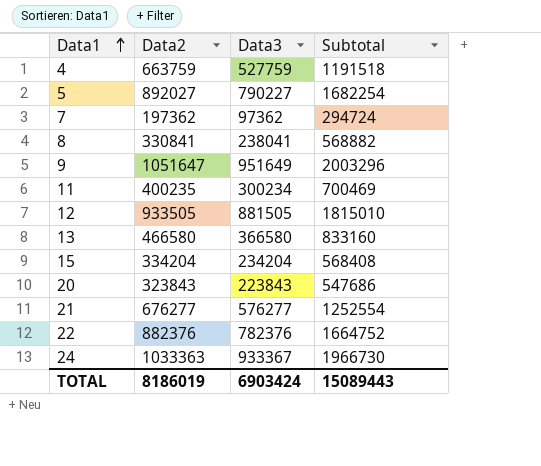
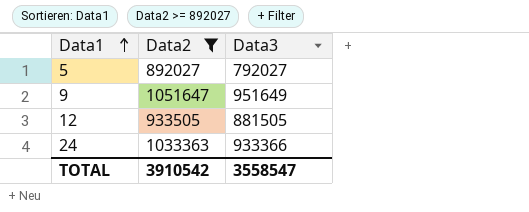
filter: none -> Data2 >= 892027
column Subtotal | formula: [Data2] + [Data3] -> none
5 | Data3: 790227 -> 792027
24 | Data3: 933367 -> 933366
TOTAL | Data2: 8186019 -> 3910542
TOTAL | Data3: 6903424 -> 3558547

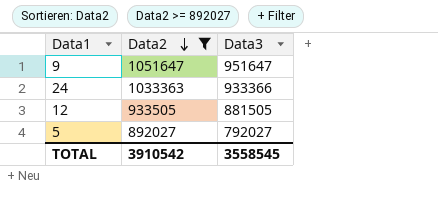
row order: Data1 ascending -> Data2 descending
9 | Data3: 951649 -> 951647
TOTAL | Data3: 3558547 -> 3558545

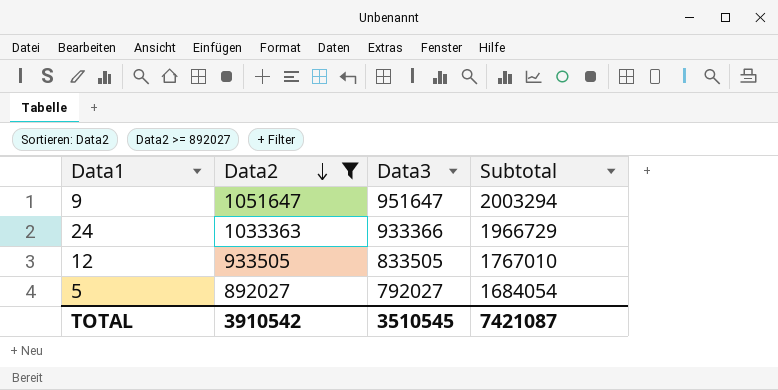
column Subtotal | formula: none -> [Data2] + [Data3]
12 | Data3: 881505 -> 833505
TOTAL | Data3: 3558545 -> 3510545

